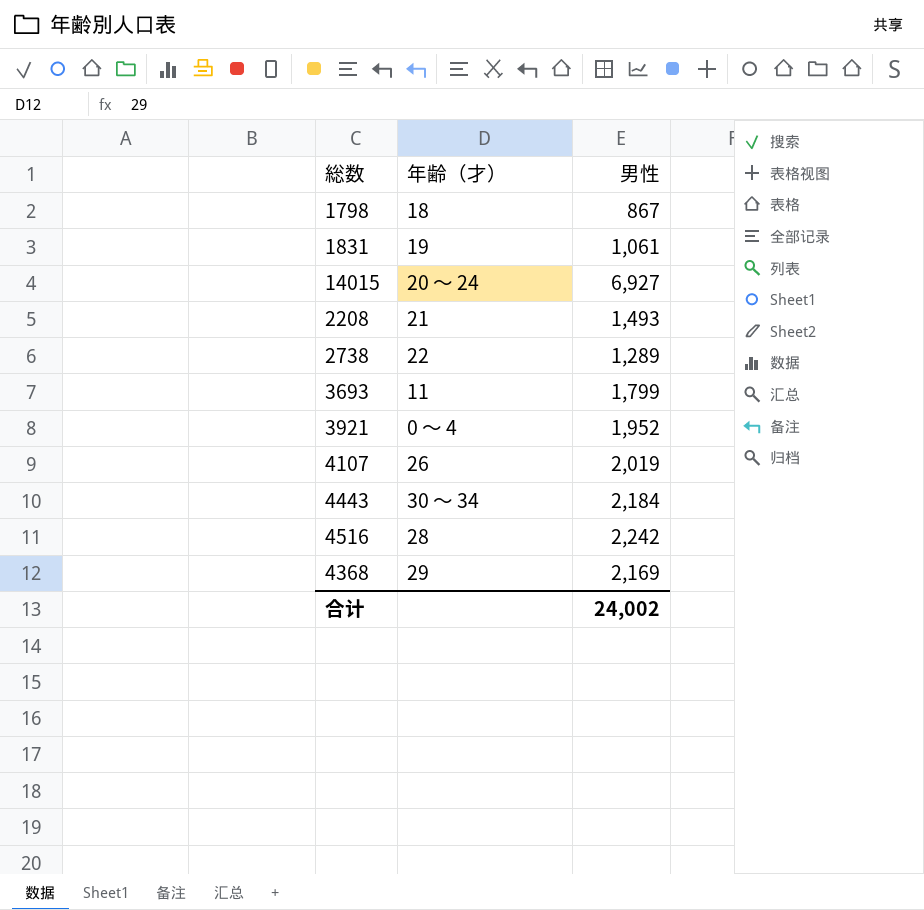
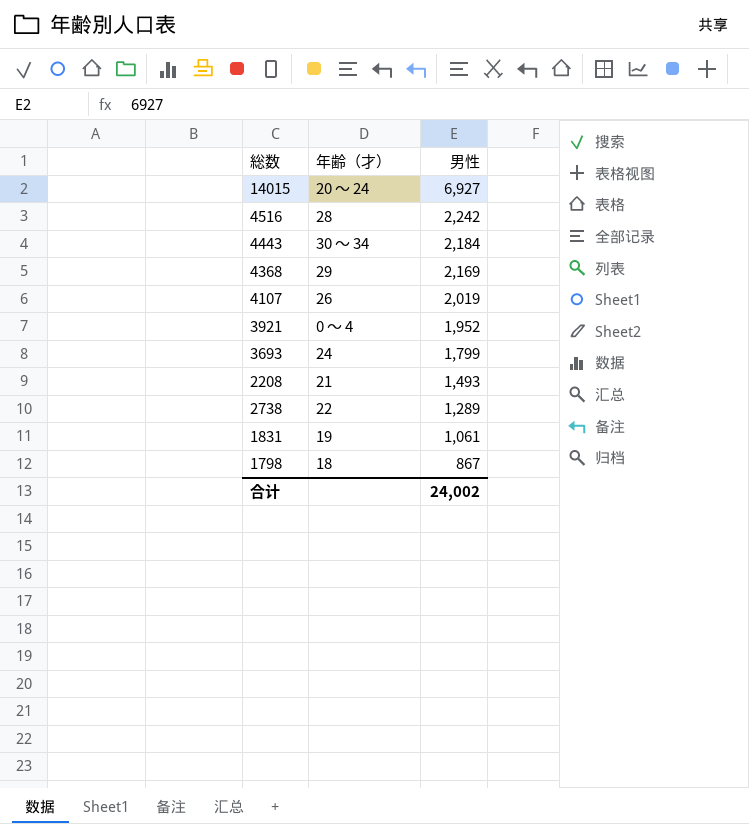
row order: none -> 男性 descending
3693 | 年齢（才）: 11 -> 24

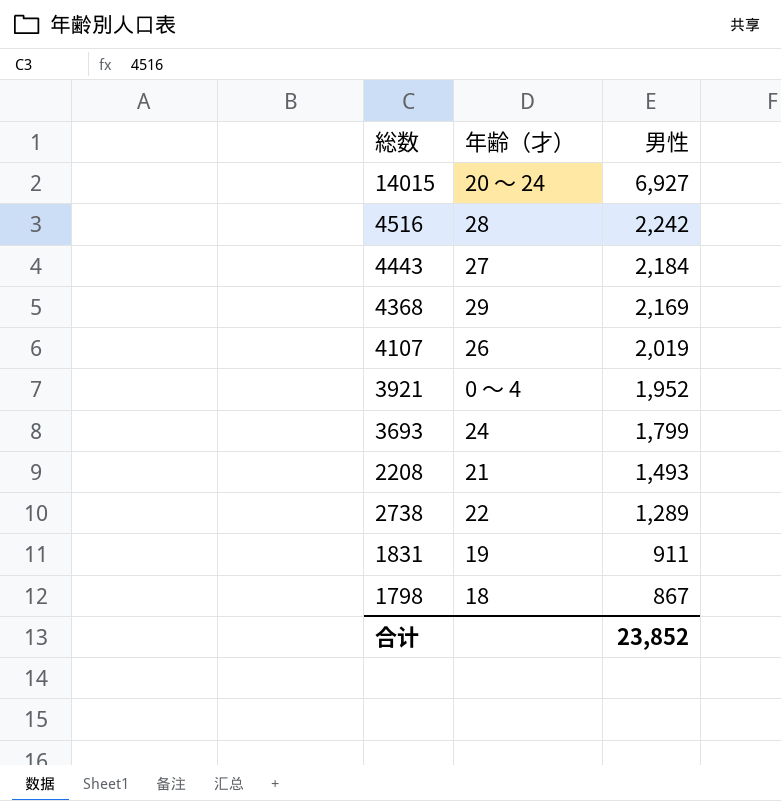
4443 | 年齢（才）: 30 ～ 34 -> 27
1831 | 男性: 1,061 -> 911
合计 | 男性: 24,002 -> 23,852

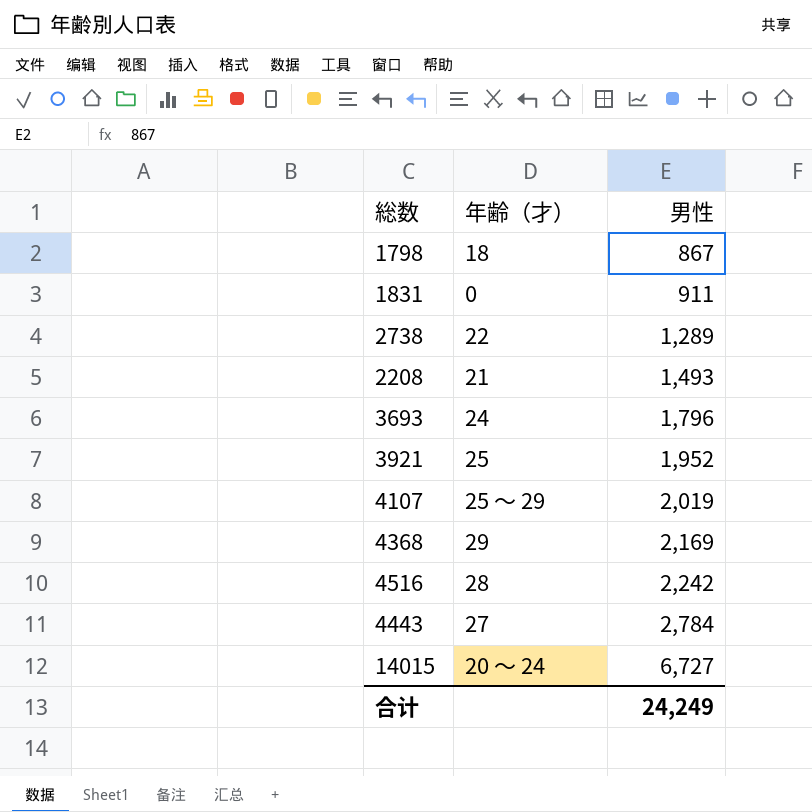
row order: 男性 descending -> 男性 ascending
1831 | 年齢（才）: 19 -> 0
3693 | 男性: 1,799 -> 1,796
3921 | 年齢（才）: 0 ～ 4 -> 25
4107 | 年齢（才）: 26 -> 25 ～ 29
4443 | 男性: 2,184 -> 2,784
14015 | 男性: 6,927 -> 6,727
合计 | 男性: 23,852 -> 24,249

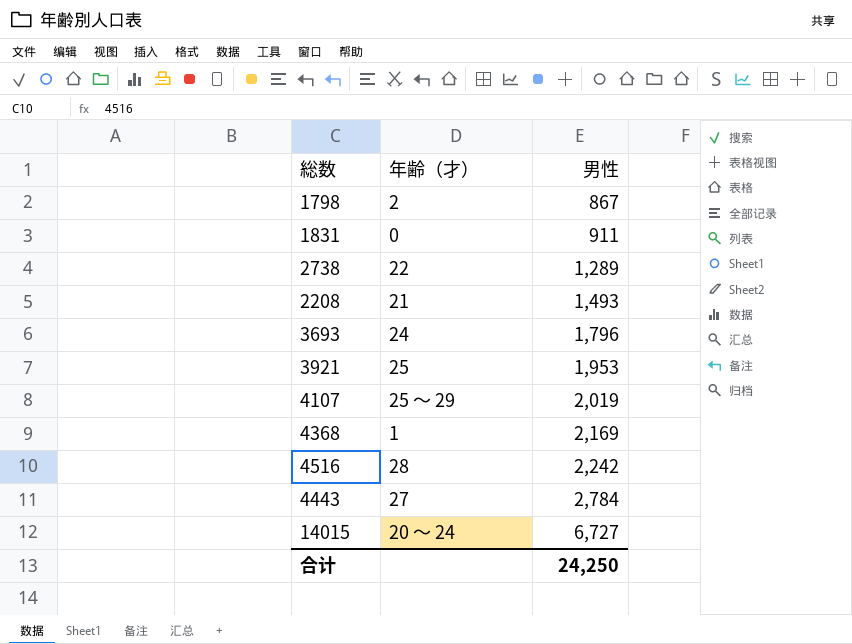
1798 | 年齢（才）: 18 -> 2
3921 | 男性: 1,952 -> 1,953
4368 | 年齢（才）: 29 -> 1
合计 | 男性: 24,249 -> 24,250

